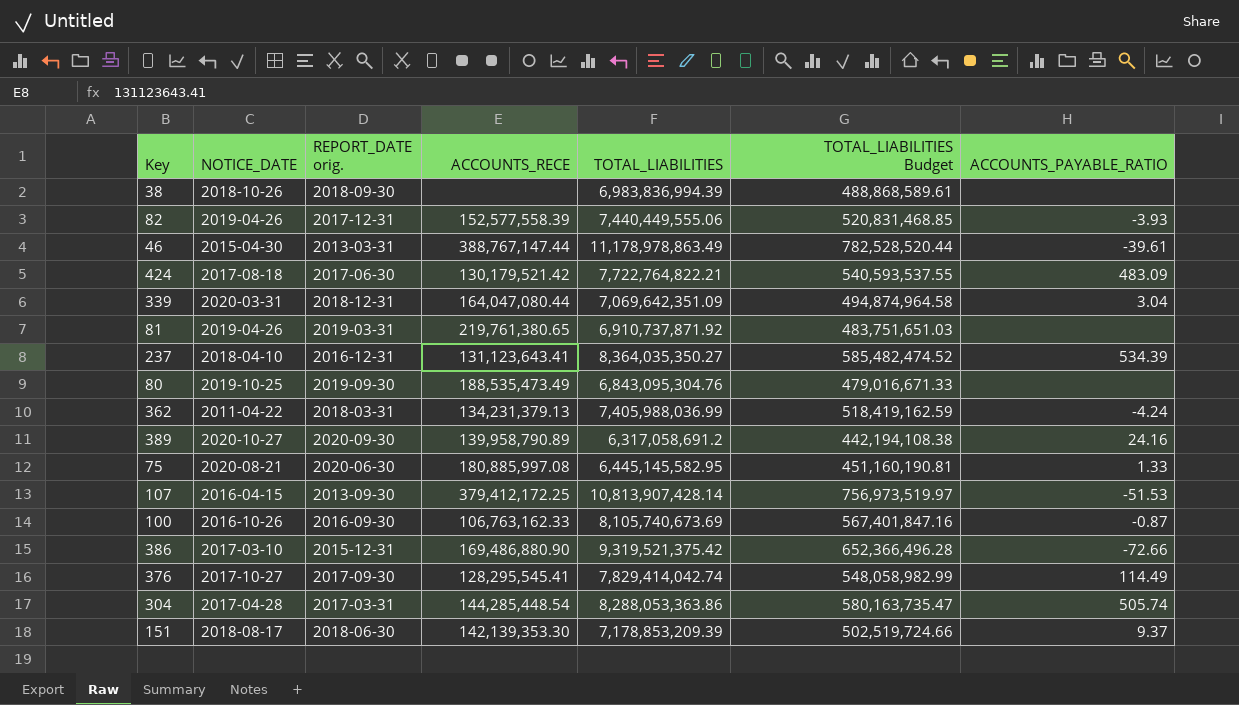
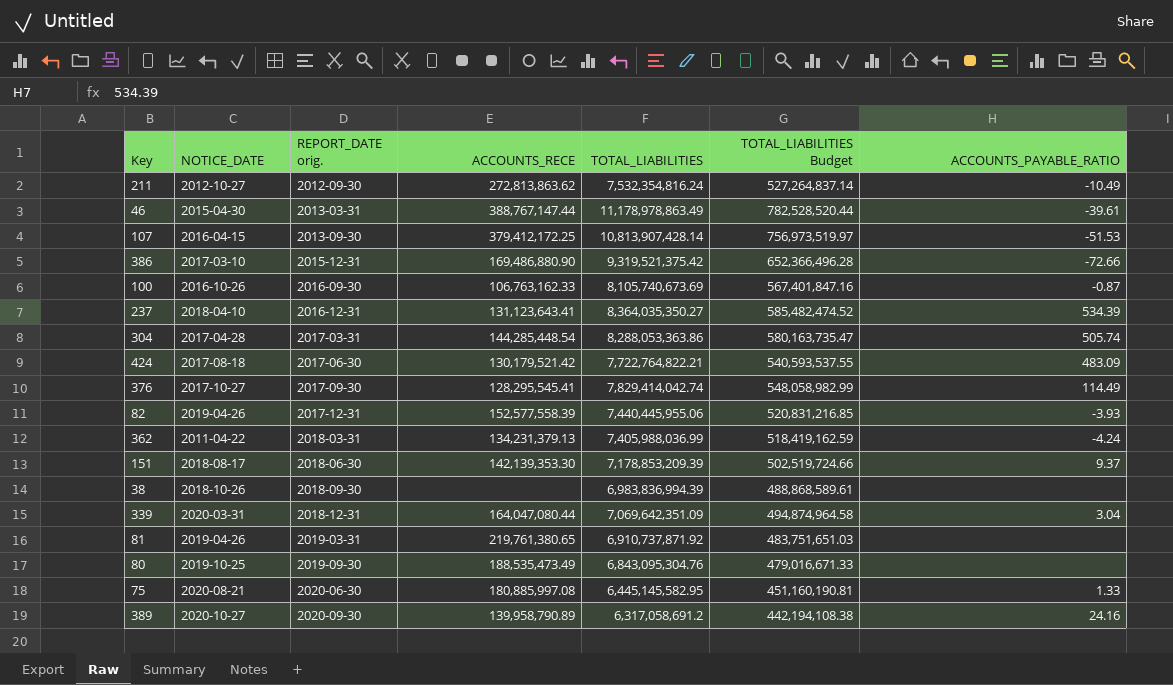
row order: none -> REPORT_DATE orig. ascending
row 211: none -> 2012-10-27 | 2012-09-30 | 272,813,863.62 | 7,532,354,816.24 | 527,264,837.14 | -10.49
82 | TOTAL_LIABILITIES: 7,440,449,555.06 -> 7,440,445,955.06
82 | TOTAL_LIABILITIES Budget: 520,831,468.85 -> 520,831,216.85

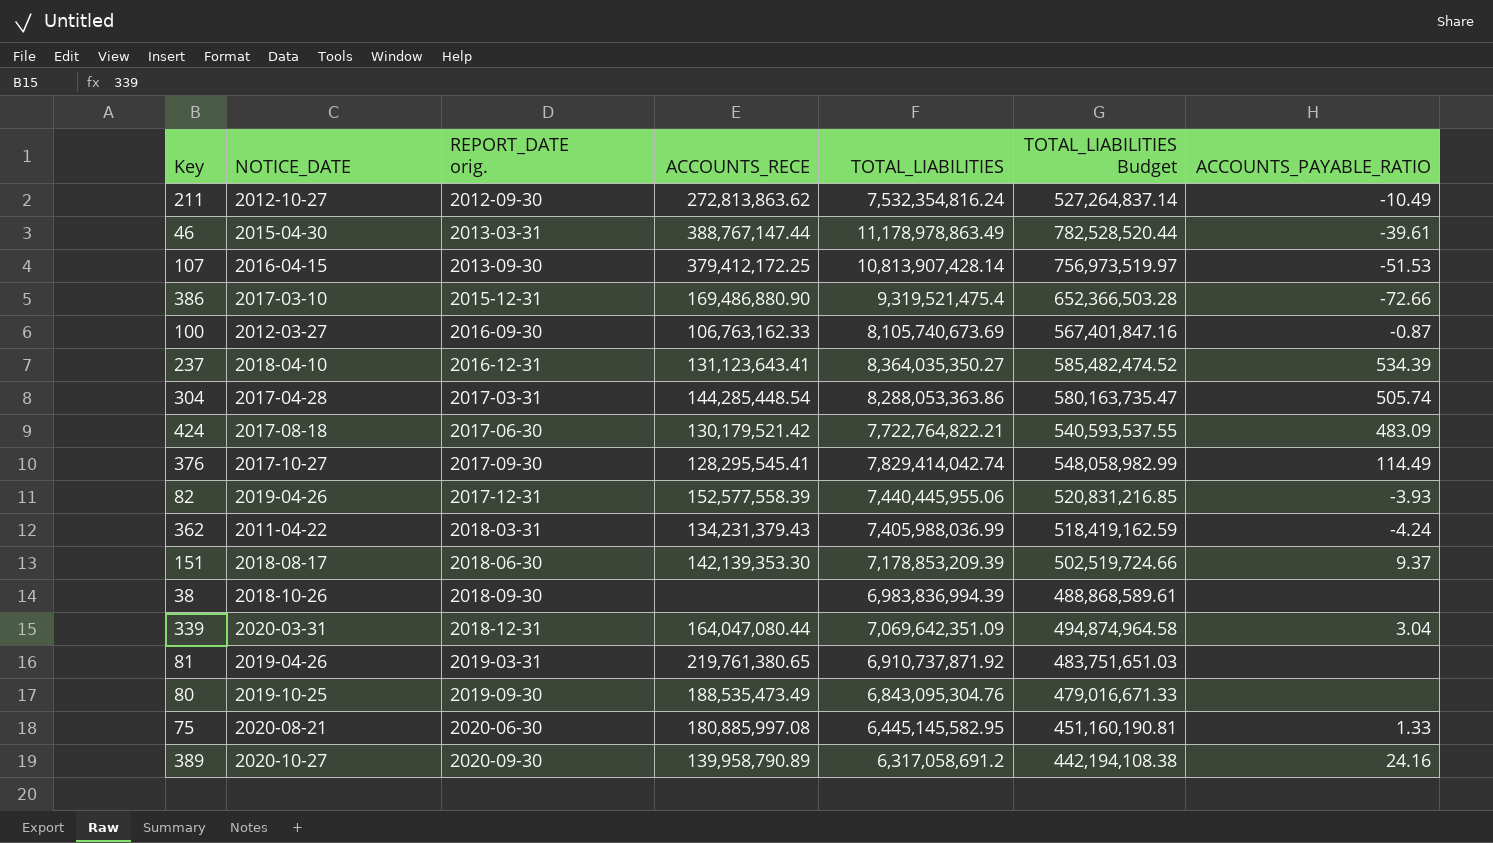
386 | TOTAL_LIABILITIES: 9,319,521,375.42 -> 9,319,521,475.4
386 | TOTAL_LIABILITIES Budget: 652,366,496.28 -> 652,366,503.28
100 | NOTICE_DATE: 2016-10-26 -> 2012-03-27
362 | ACCOUNTS_RECE: 134,231,379.13 -> 134,231,379.43

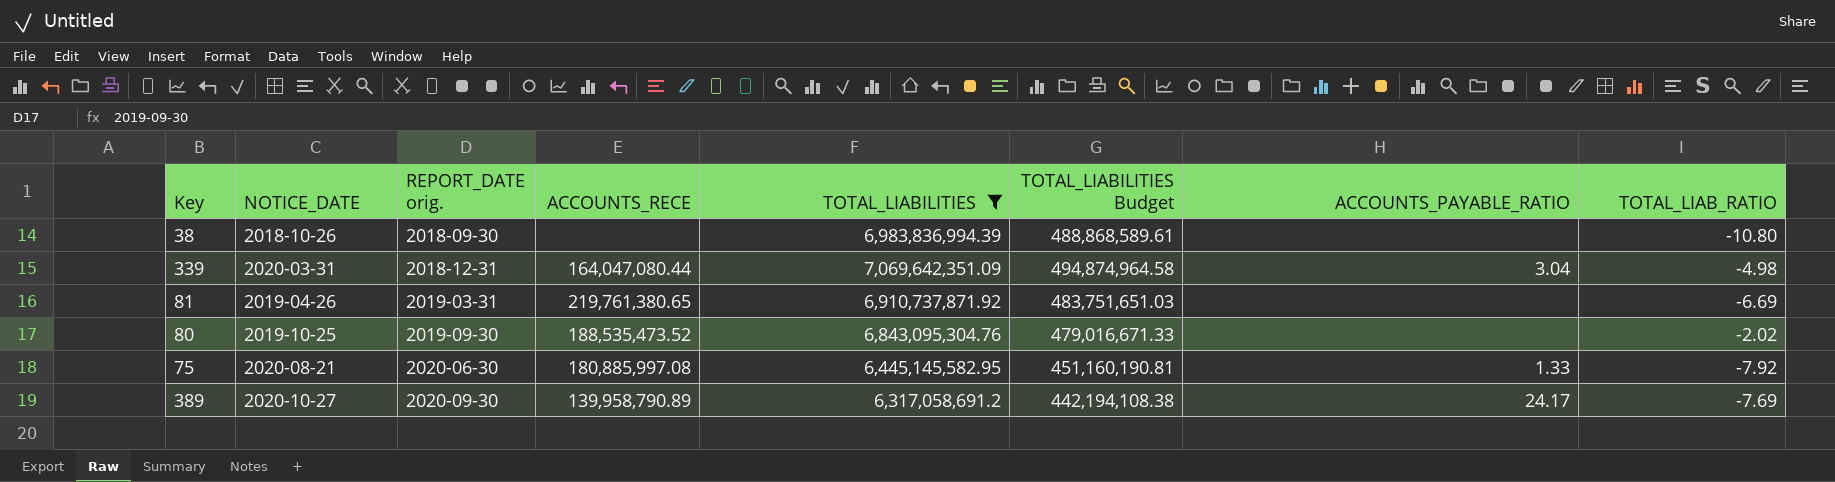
filter: none -> TOTAL_LIABILITIES <= 7,069,642,351.09
column TOTAL_LIAB_RATIO | position: none -> 8
80 | ACCOUNTS_RECE: 188,535,473.49 -> 188,535,473.52
389 | ACCOUNTS_PAYABLE_RATIO: 24.16 -> 24.17

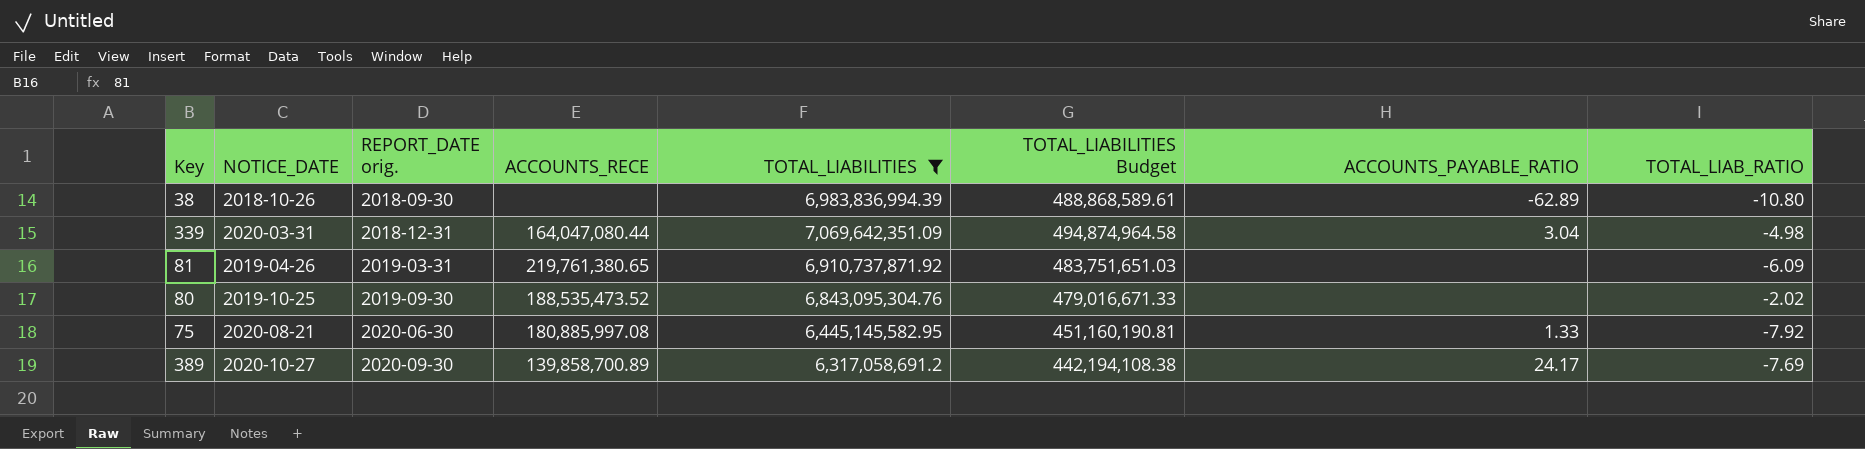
38 | ACCOUNTS_PAYABLE_RATIO: none -> -62.89
81 | TOTAL_LIAB_RATIO: -6.69 -> -6.09
389 | ACCOUNTS_RECE: 139,958,790.89 -> 139,858,700.89

